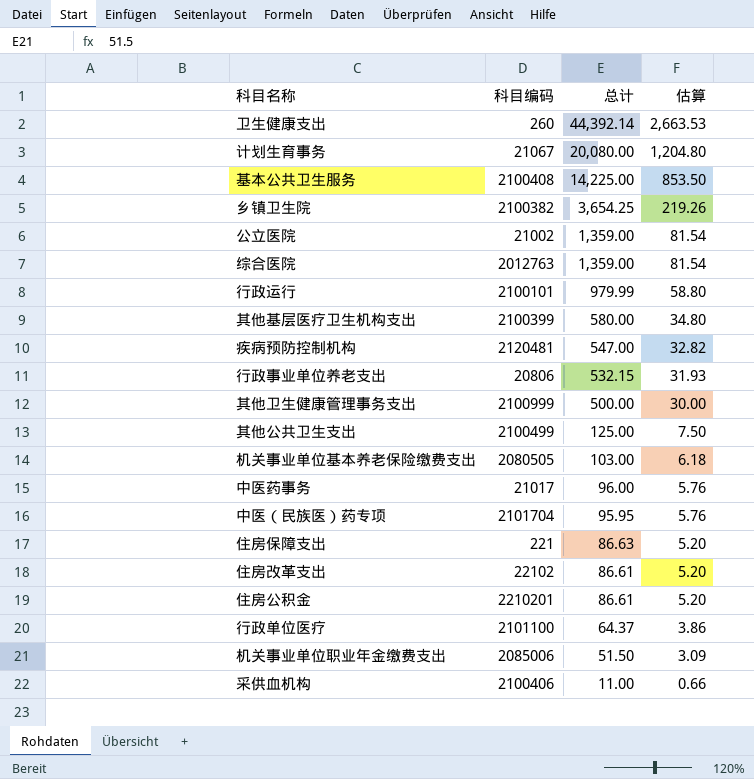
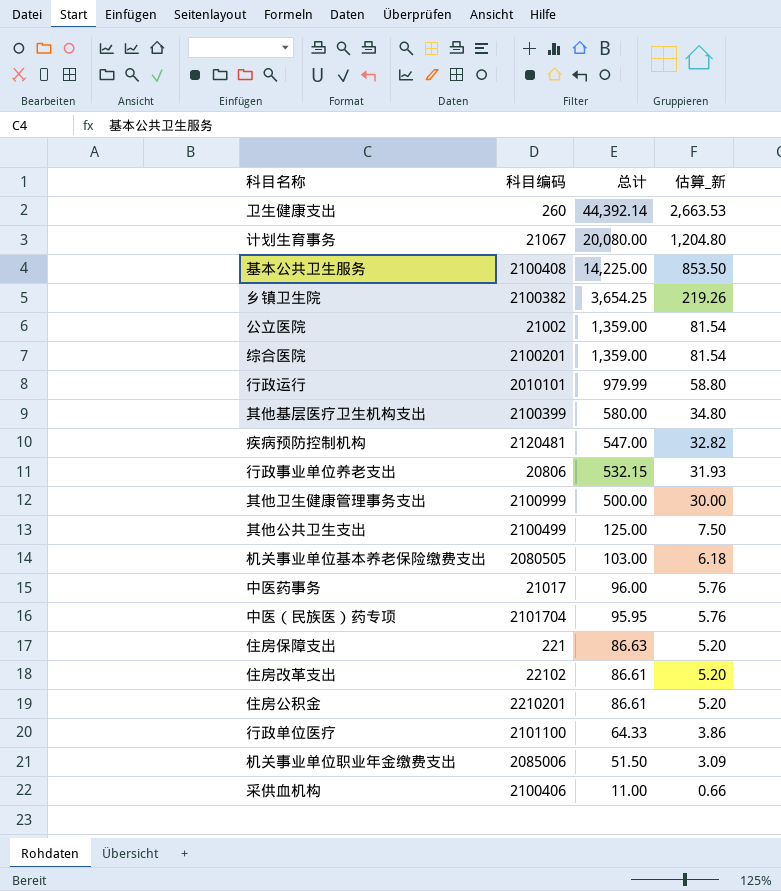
column name: 估算 -> 估算_新
综合医院 | 科目编码: 2012763 -> 2100201
行政运行 | 科目编码: 2100101 -> 2010101
行政单位医疗 | 总计: 64.37 -> 64.33

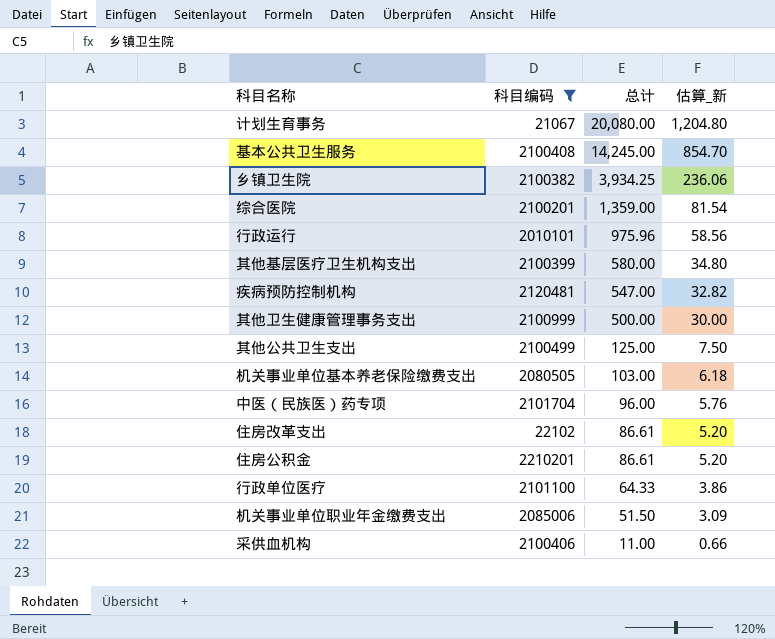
filter: none -> 科目编码 >= 21067
基本公共卫生服务 | 总计: 14,225.00 -> 14,245.00
基本公共卫生服务 | 估算_新: 853.50 -> 854.70
乡镇卫生院 | 总计: 3,654.25 -> 3,934.25
乡镇卫生院 | 估算_新: 219.26 -> 236.06
行政运行 | 总计: 979.99 -> 975.96
行政运行 | 估算_新: 58.80 -> 58.56
中医（民族医）药专项 | 总计: 95.95 -> 96.00

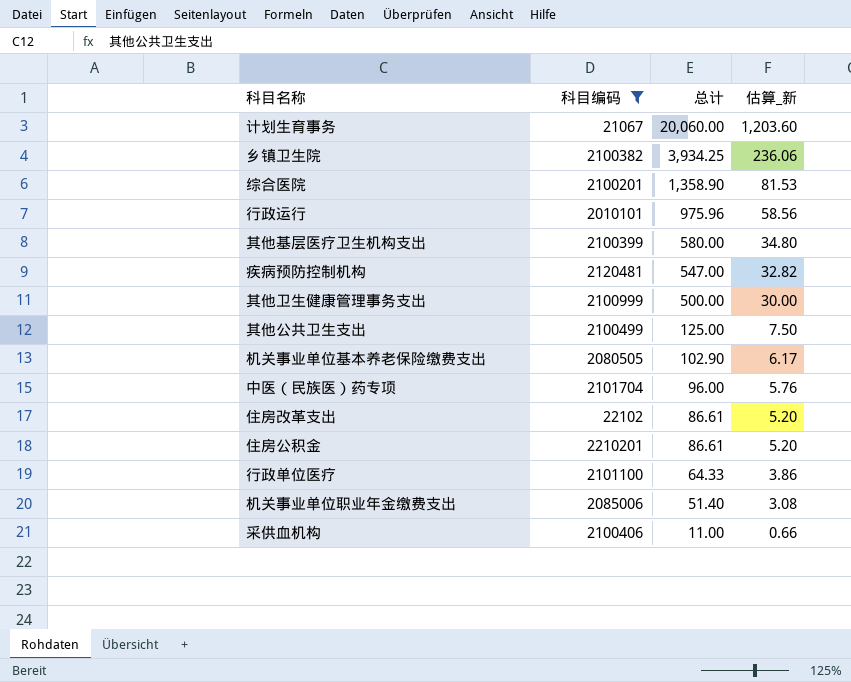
row 基本公共卫生服务: 2100408 | 14,245.00 | 854.70 -> none
计划生育事务 | 总计: 20,080.00 -> 20,060.00
计划生育事务 | 估算_新: 1,204.80 -> 1,203.60
综合医院 | 总计: 1,359.00 -> 1,358.90
综合医院 | 估算_新: 81.54 -> 81.53
机关事业单位基本养老保险缴费支出 | 总计: 103.00 -> 102.90
机关事业单位基本养老保险缴费支出 | 估算_新: 6.18 -> 6.17
机关事业单位职业年金缴费支出 | 总计: 51.50 -> 51.40
机关事业单位职业年金缴费支出 | 估算_新: 3.09 -> 3.08

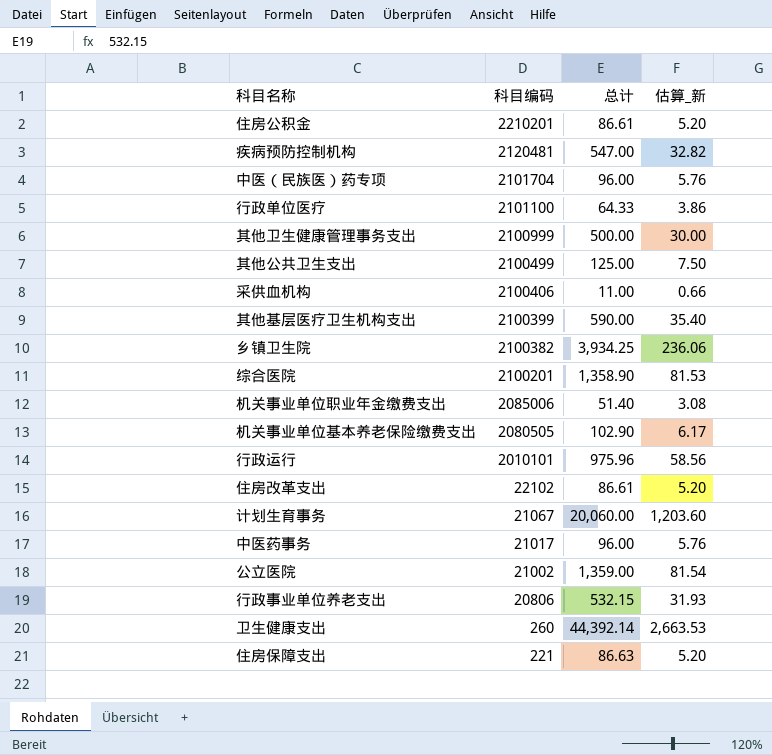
filter: 科目编码 >= 21067 -> none
row order: 总计 descending -> 科目编码 descending
其他基层医疗卫生机构支出 | 总计: 580.00 -> 590.00
其他基层医疗卫生机构支出 | 估算_新: 34.80 -> 35.40

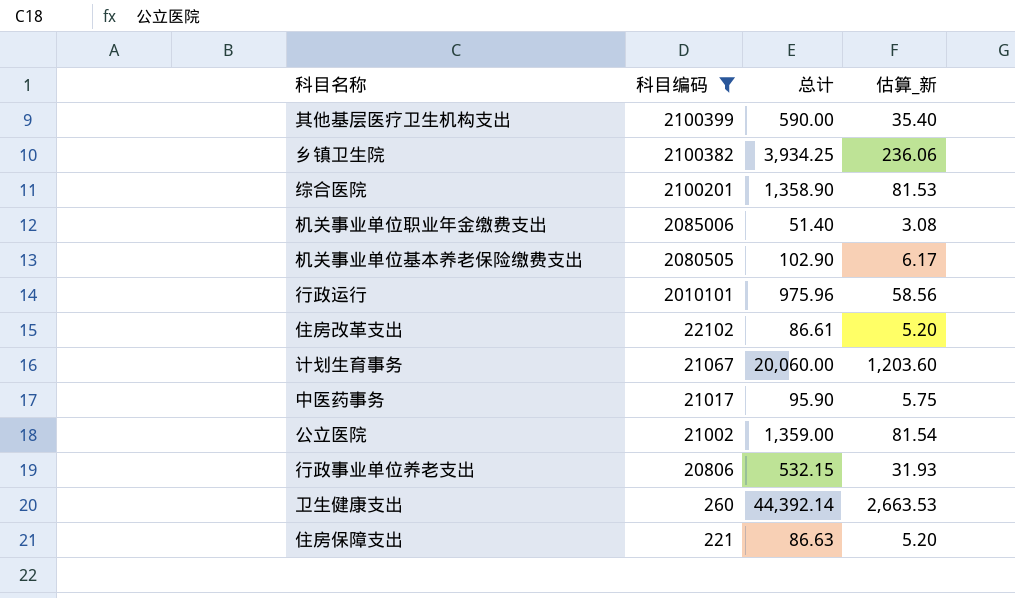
filter: none -> 科目编码 <= 2100399
中医药事务 | 总计: 96.00 -> 95.90
中医药事务 | 估算_新: 5.76 -> 5.75

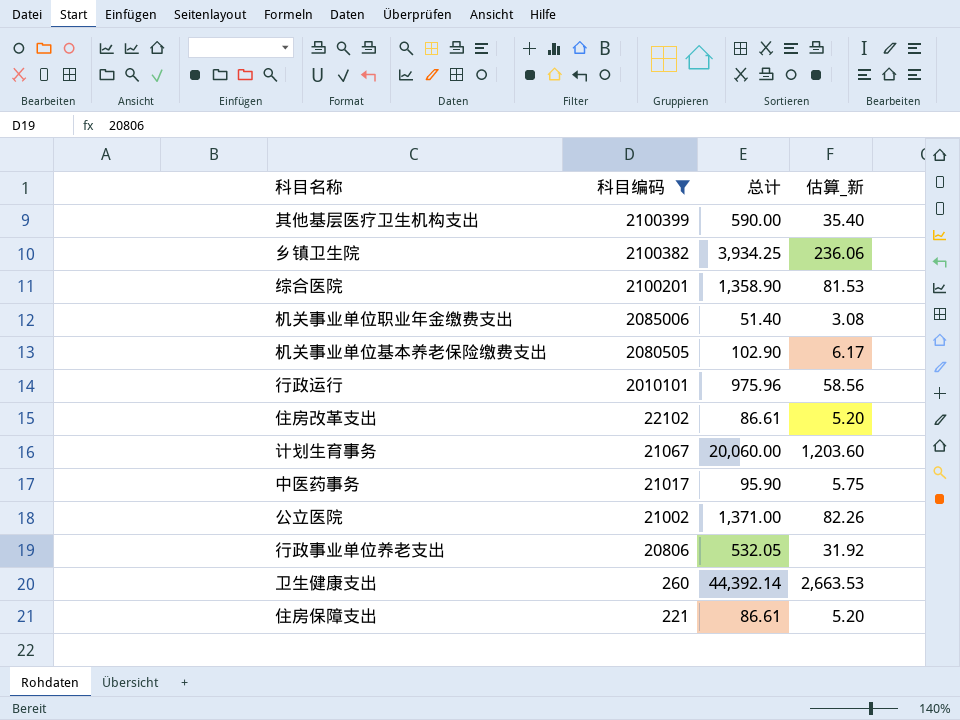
公立医院 | 总计: 1,359.00 -> 1,371.00
公立医院 | 估算_新: 81.54 -> 82.26
行政事业单位养老支出 | 总计: 532.15 -> 532.05
行政事业单位养老支出 | 估算_新: 31.93 -> 31.92
住房保障支出 | 总计: 86.63 -> 86.61

